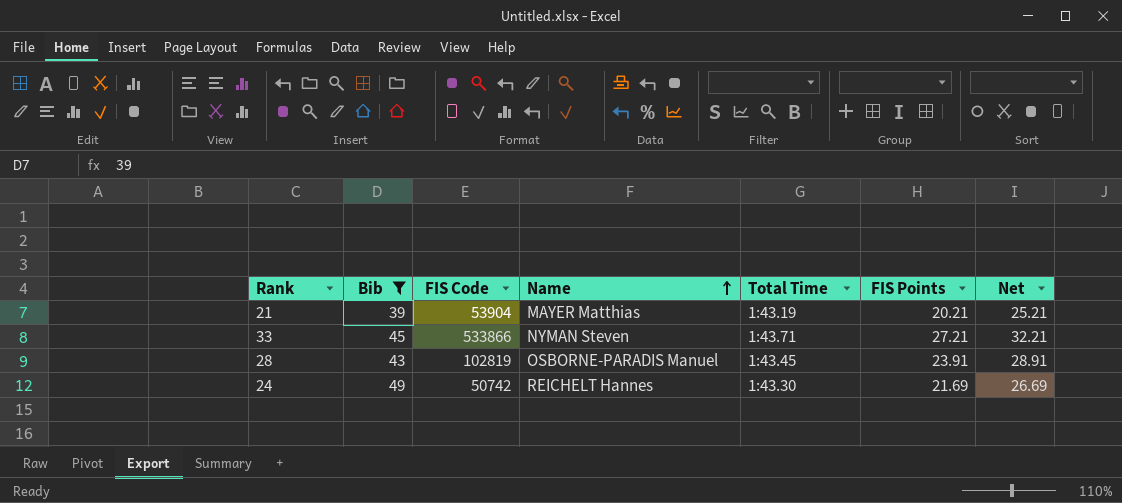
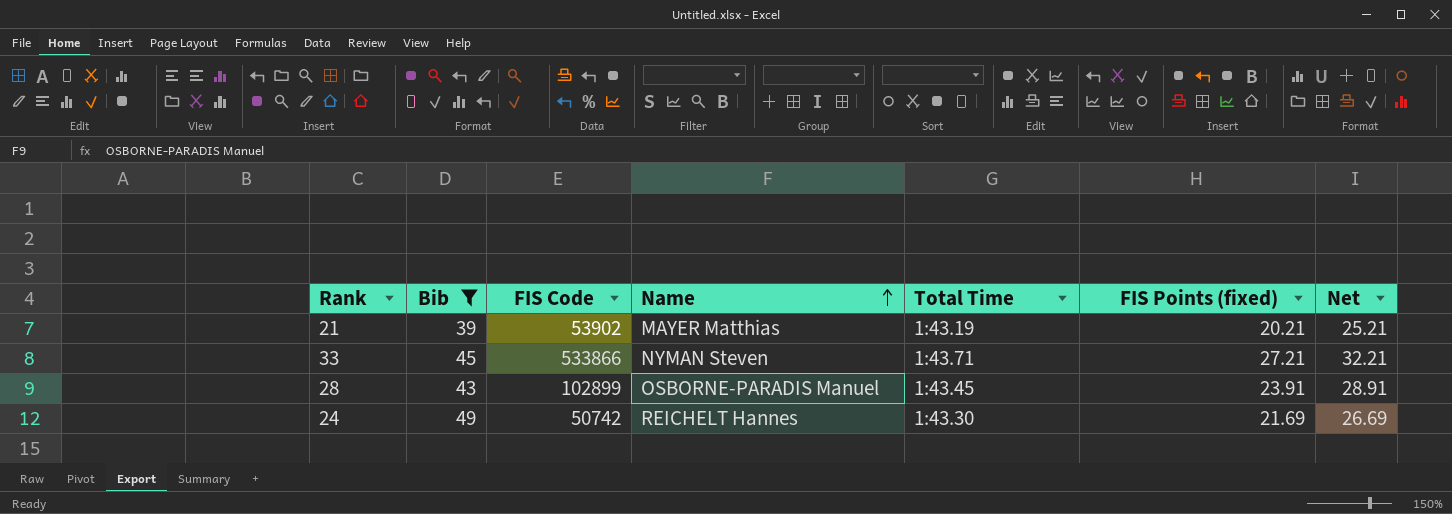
column name: FIS Points -> FIS Points (fixed)
21 | FIS Code: 53904 -> 53902
28 | FIS Code: 102819 -> 102899

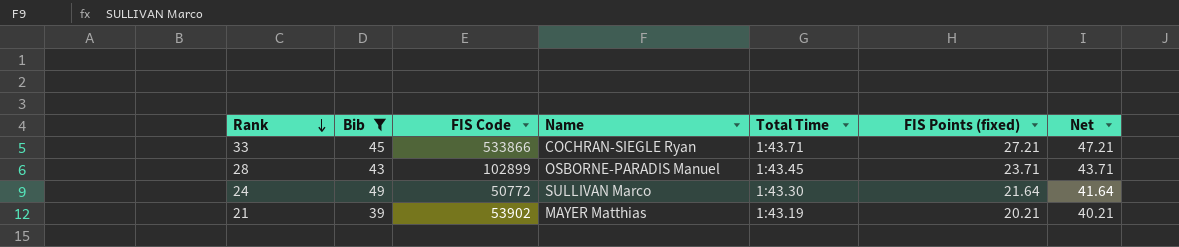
row order: Name ascending -> Rank descending
column Net | formula: [FIS Points (fixed)] + 5 -> [FIS Points (fixed)] + 20
33 | Name: NYMAN Steven -> COCHRAN-SIEGLE Ryan
28 | FIS Points (fixed): 23.91 -> 23.71
24 | FIS Code: 50742 -> 50772
24 | Name: REICHELT Hannes -> SULLIVAN Marco
24 | FIS Points (fixed): 21.69 -> 21.64

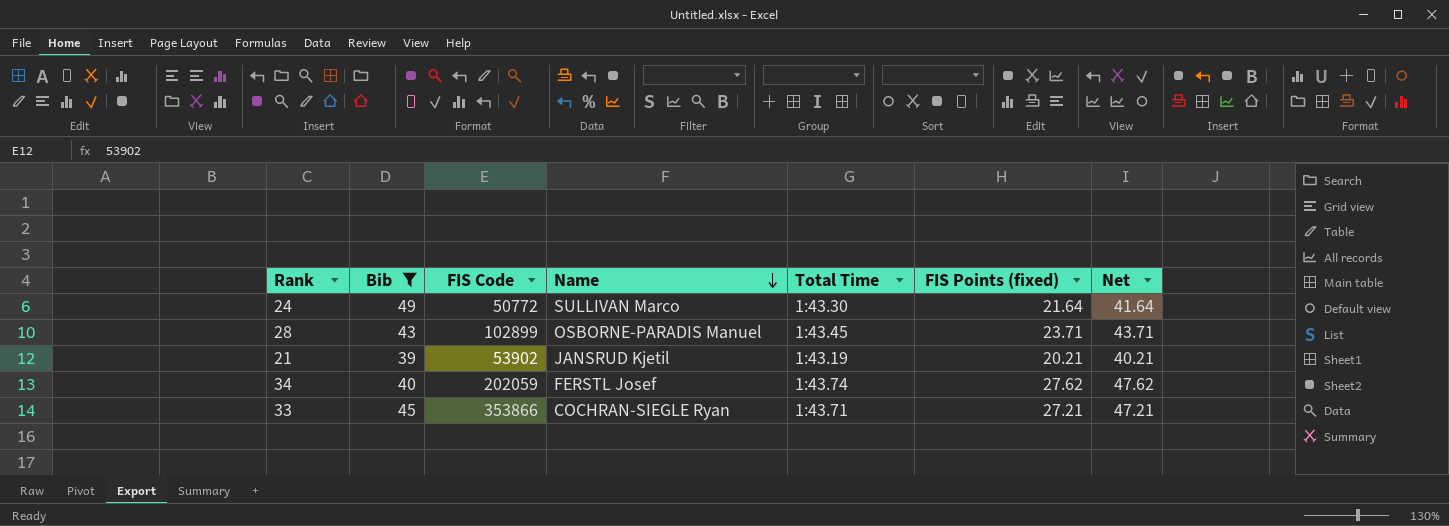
row order: Rank descending -> Name descending
21 | Name: MAYER Matthias -> JANSRUD Kjetil
row 34: none -> 40 | 202059 | FERSTL Josef | 1:43.74 | 27.62 | 47.62
33 | FIS Code: 533866 -> 353866

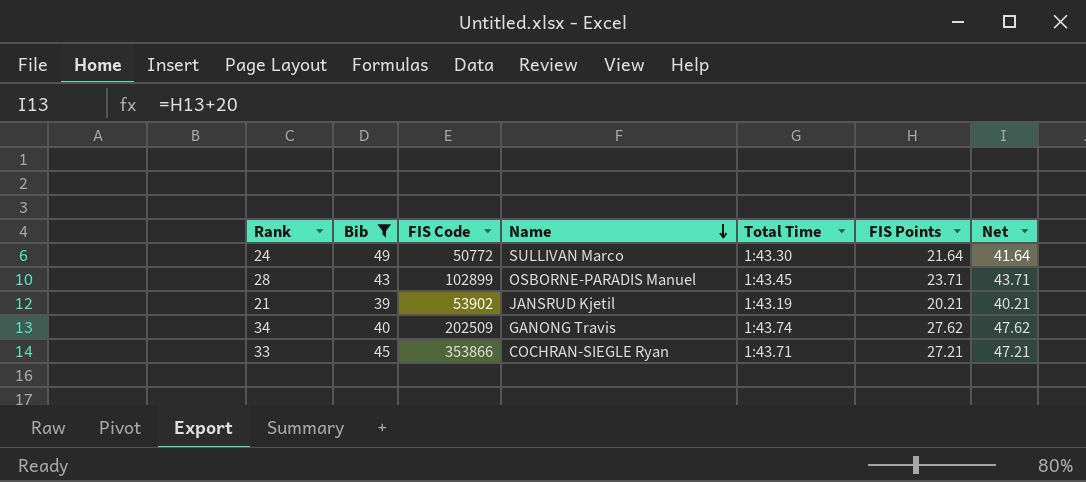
column name: FIS Points (fixed) -> FIS Points
34 | FIS Code: 202059 -> 202509
34 | Name: FERSTL Josef -> GANONG Travis

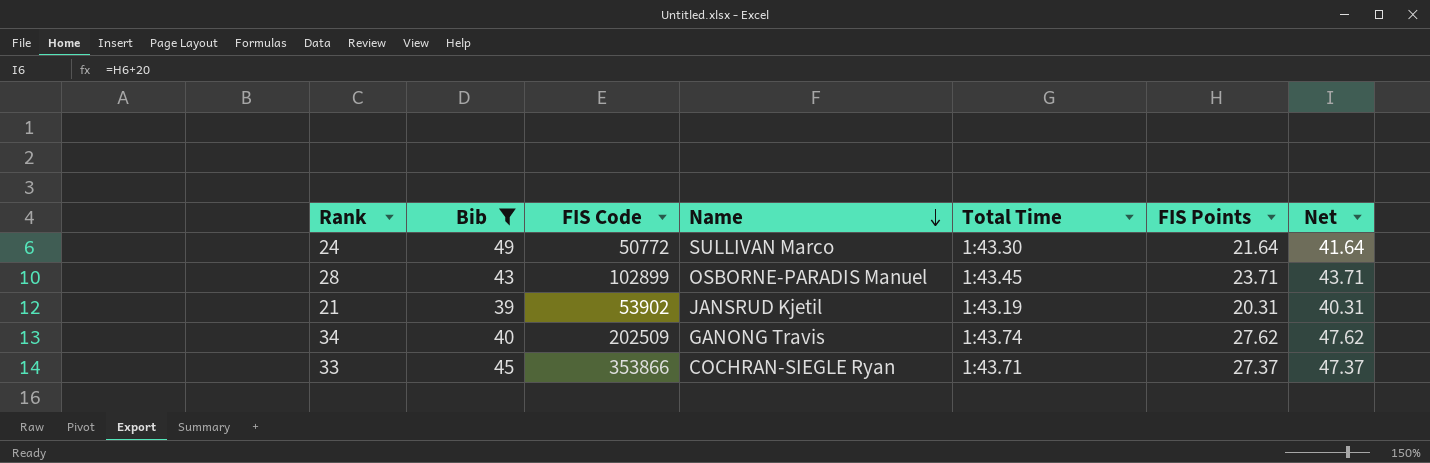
21 | FIS Points: 20.21 -> 20.31
21 | Net: 40.21 -> 40.31
33 | FIS Points: 27.21 -> 27.37
33 | Net: 47.21 -> 47.37

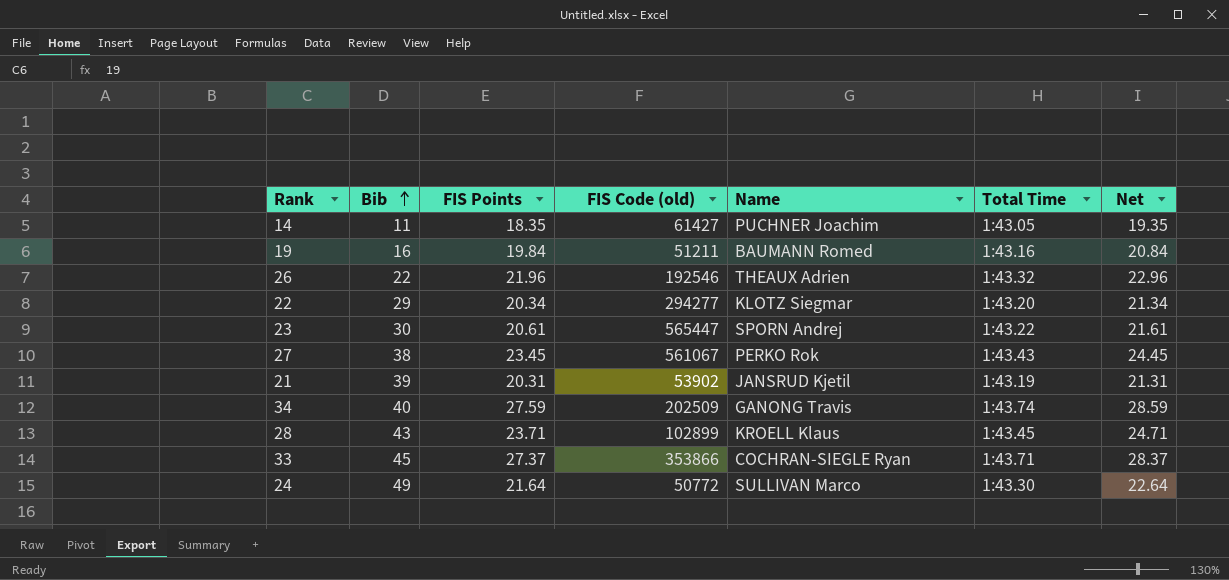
filter: Bib >= 39 -> none
row order: Name descending -> Bib ascending
column FIS Points | position: 6 -> 3
column name: FIS Code -> FIS Code (old)
column Net | formula: [FIS Points] + 20 -> [FIS Points] + 1
34 | FIS Points: 27.62 -> 27.59
28 | Name: OSBORNE-PARADIS Manuel -> KROELL Klaus

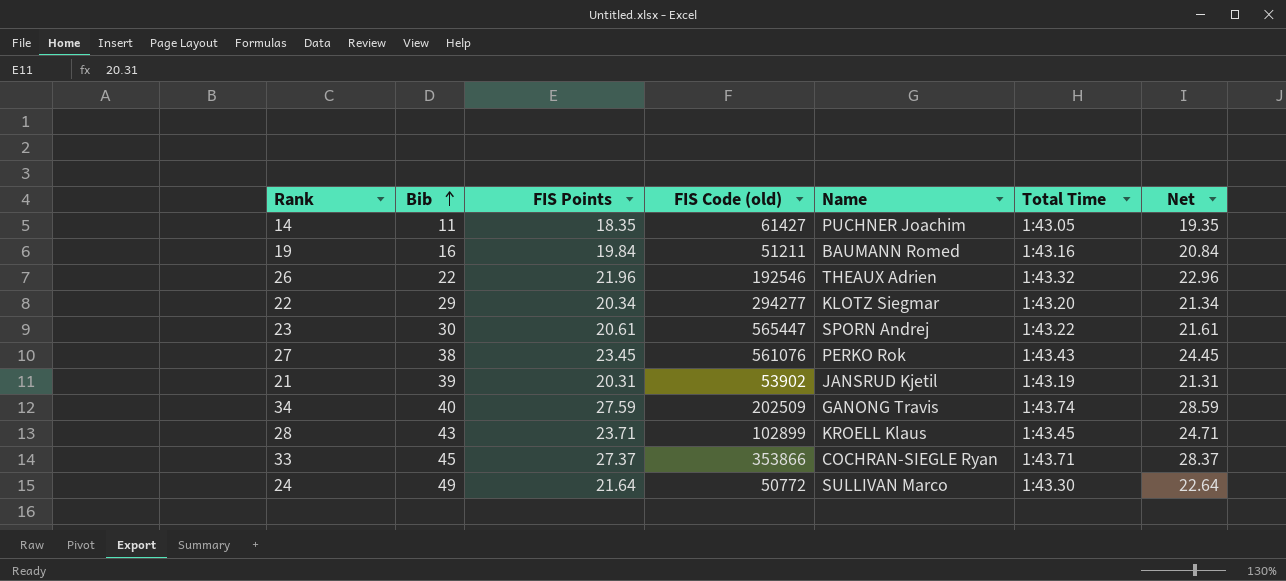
27 | FIS Code (old): 561067 -> 561076

